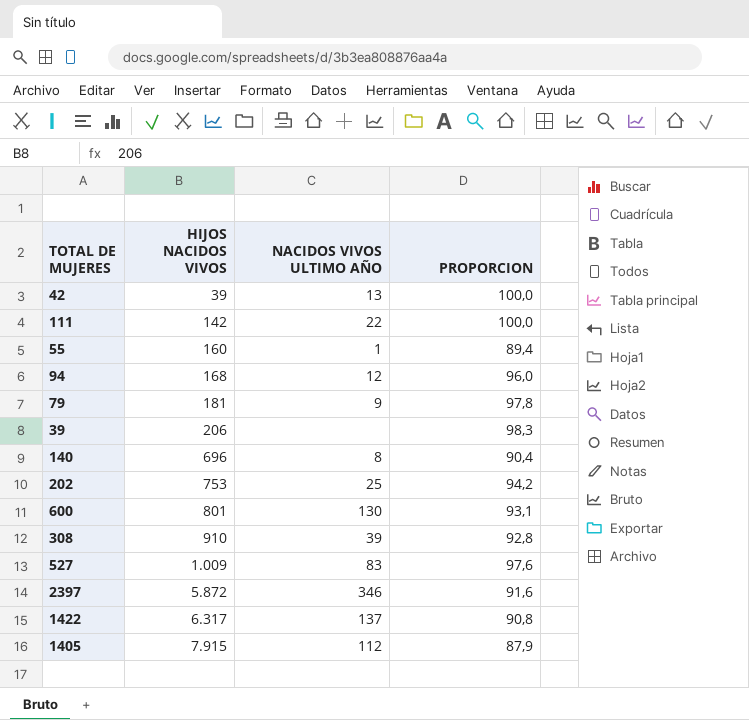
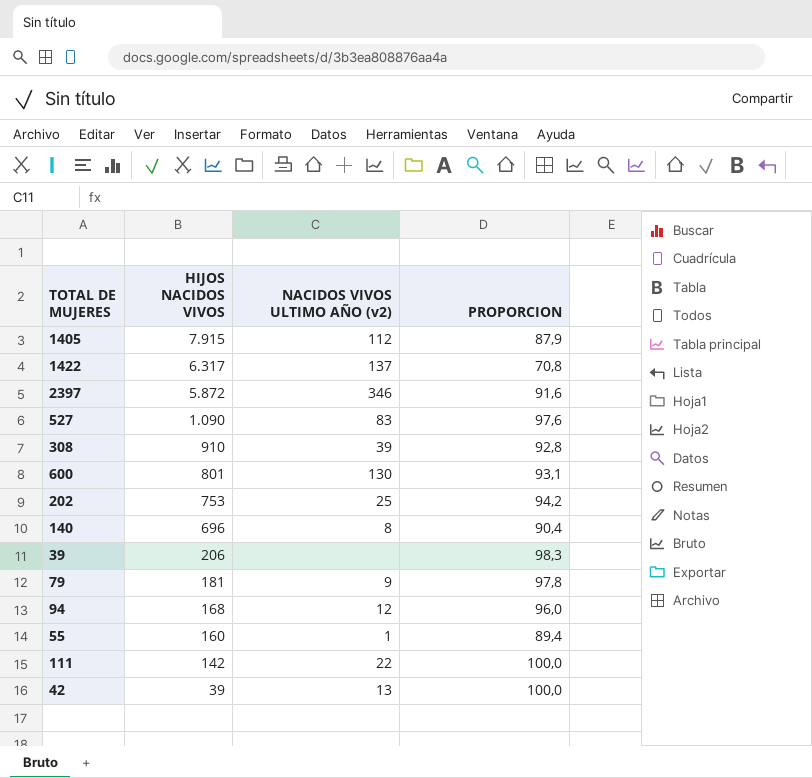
row order: HIJOS NACIDOS VIVOS ascending -> HIJOS NACIDOS VIVOS descending
column name: NACIDOS VIVOS ULTIMO AÑO -> NACIDOS VIVOS ULTIMO AÑO (v2)
1422 | PROPORCION: 90,8 -> 70,8
527 | HIJOS NACIDOS VIVOS: 1.009 -> 1.090

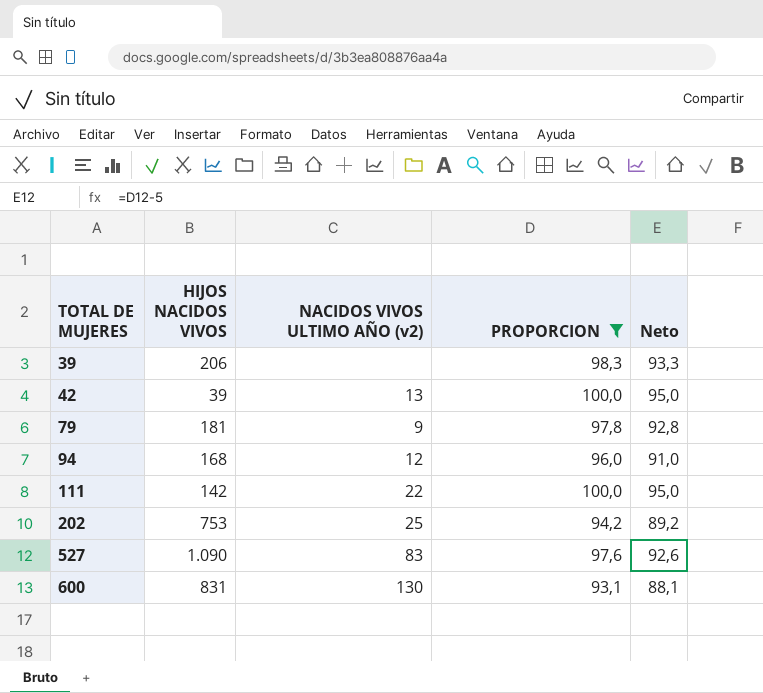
filter: none -> PROPORCION >= 93,1
row order: HIJOS NACIDOS VIVOS descending -> TOTAL DE MUJERES ascending
column Neto | formula: none -> [PROPORCION] - 5
600 | HIJOS NACIDOS VIVOS: 801 -> 831

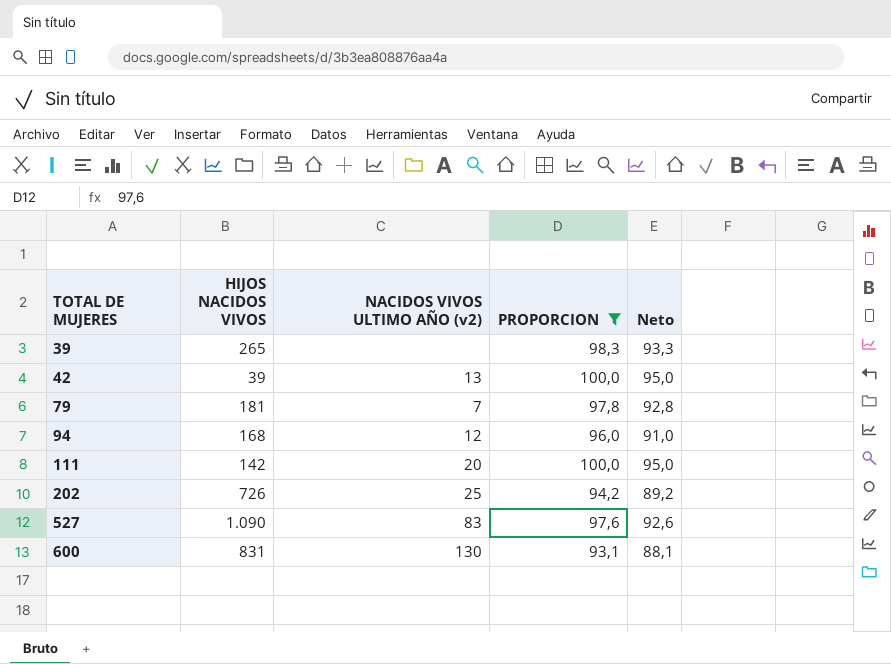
39 | HIJOS NACIDOS VIVOS: 206 -> 265
79 | NACIDOS VIVOS ULTIMO AÑO (v2): 9 -> 7
111 | NACIDOS VIVOS ULTIMO AÑO (v2): 22 -> 20
202 | HIJOS NACIDOS VIVOS: 753 -> 726

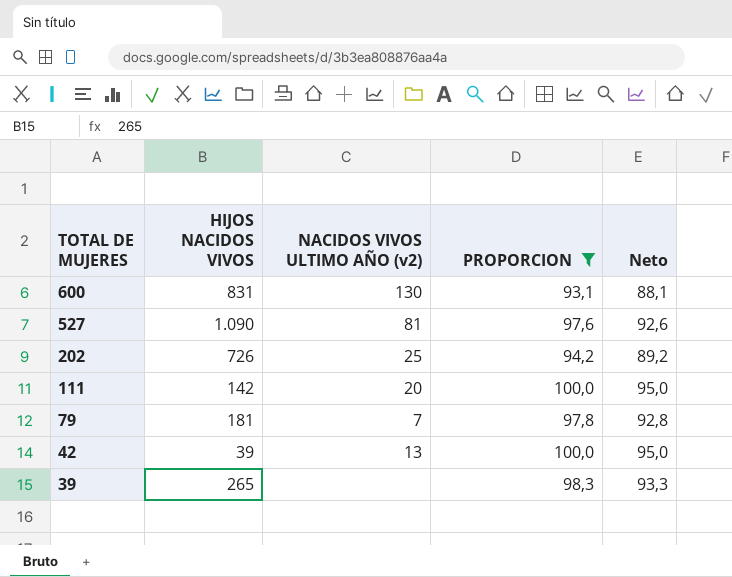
row order: TOTAL DE MUJERES ascending -> TOTAL DE MUJERES descending
row 94: 168 | 12 | 96,0 | 91,0 -> none
527 | NACIDOS VIVOS ULTIMO AÑO (v2): 83 -> 81

